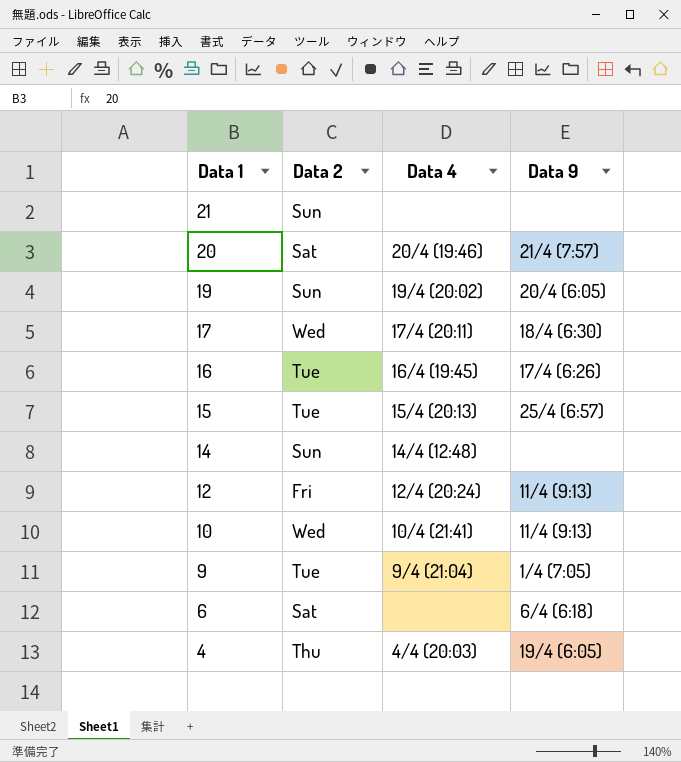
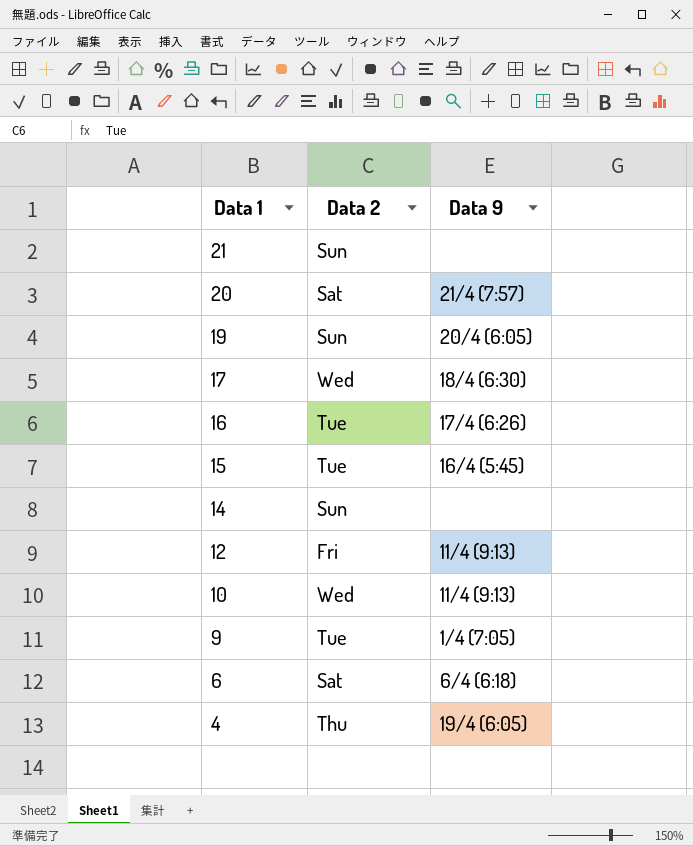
column Data 4 | position: 3 -> none
15 | Data 9: 25/4 (6:57) -> 16/4 (5:45)

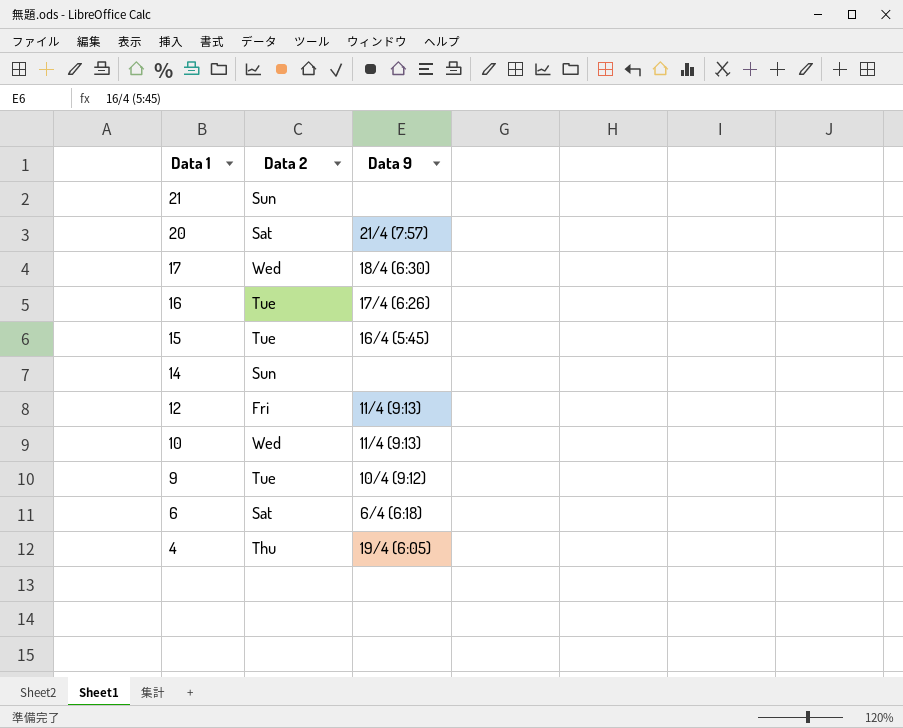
row 19: Sun | 20/4 (6:05) -> none
9 | Data 9: 1/4 (7:05) -> 10/4 (9:12)

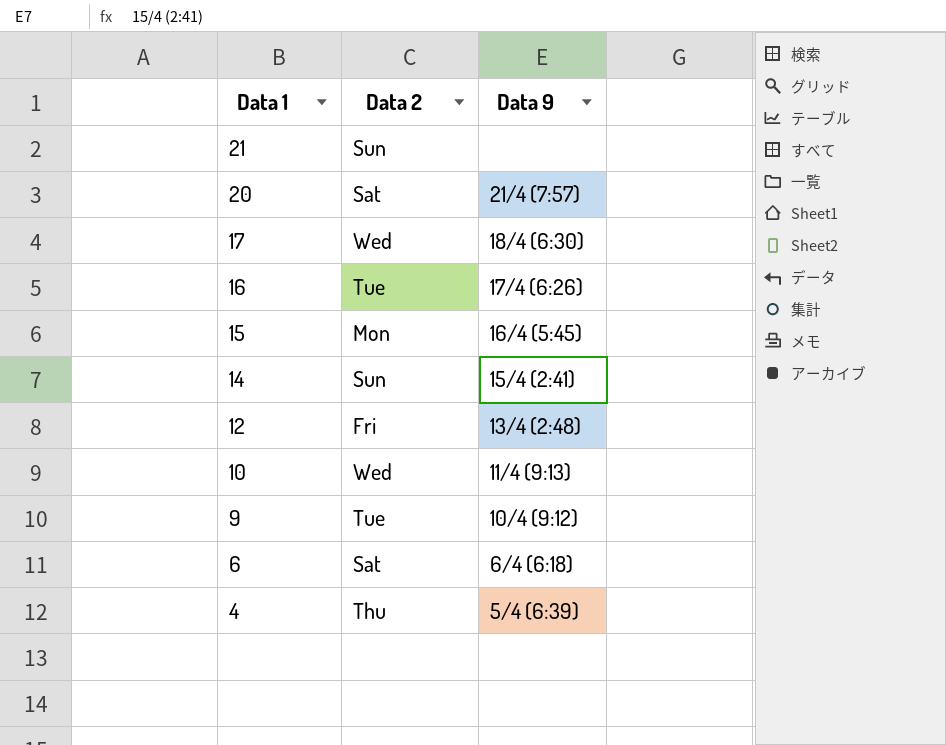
15 | Data 2: Tue -> Mon
14 | Data 9: none -> 15/4 (2:41)
12 | Data 9: 11/4 (9:13) -> 13/4 (2:48)
4 | Data 9: 19/4 (6:05) -> 5/4 (6:39)

